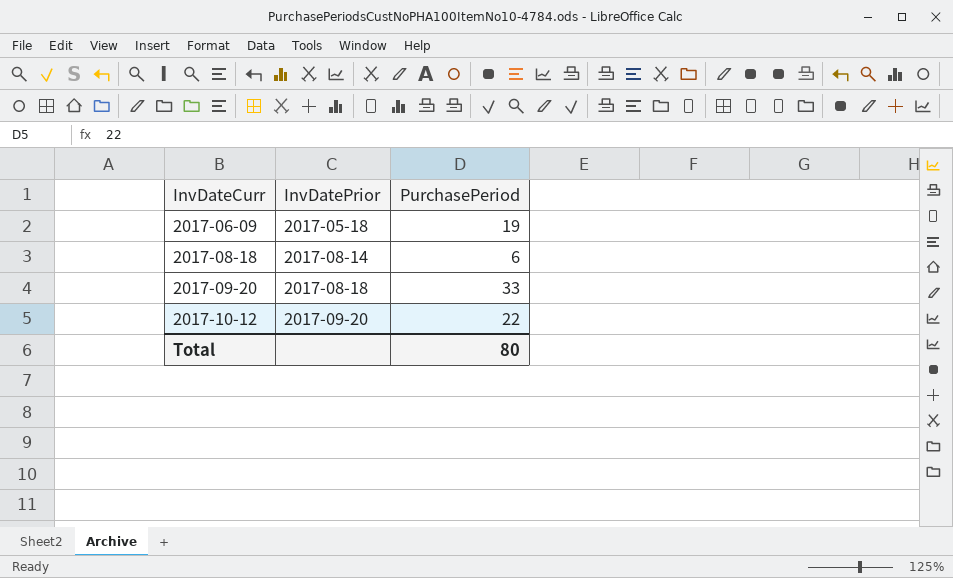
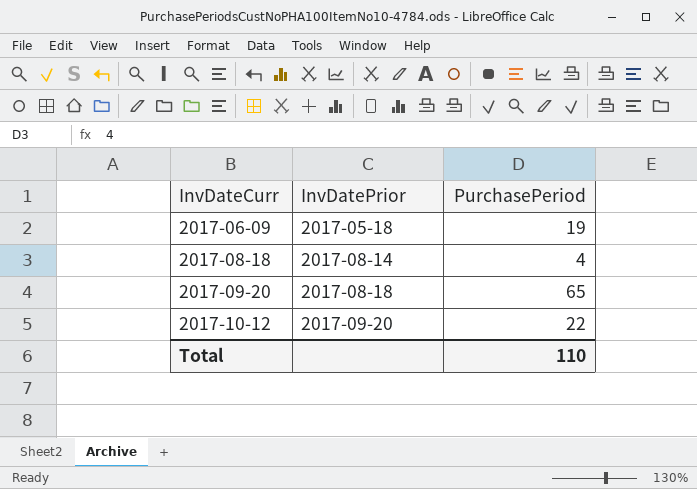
2017-08-18 | PurchasePeriod: 6 -> 4
2017-09-20 | PurchasePeriod: 33 -> 65
Total | PurchasePeriod: 80 -> 110

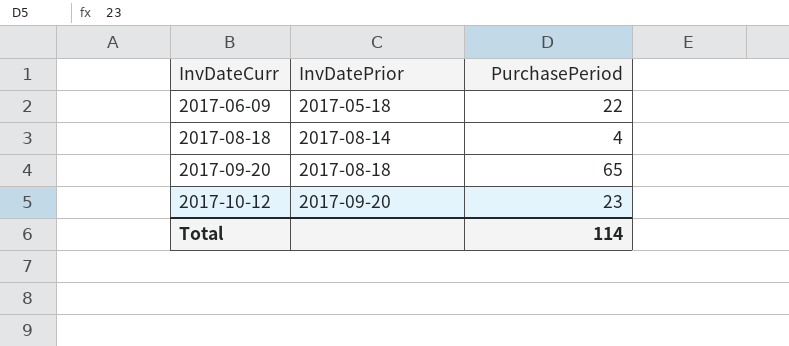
2017-06-09 | PurchasePeriod: 19 -> 22
2017-10-12 | PurchasePeriod: 22 -> 23
Total | PurchasePeriod: 110 -> 114

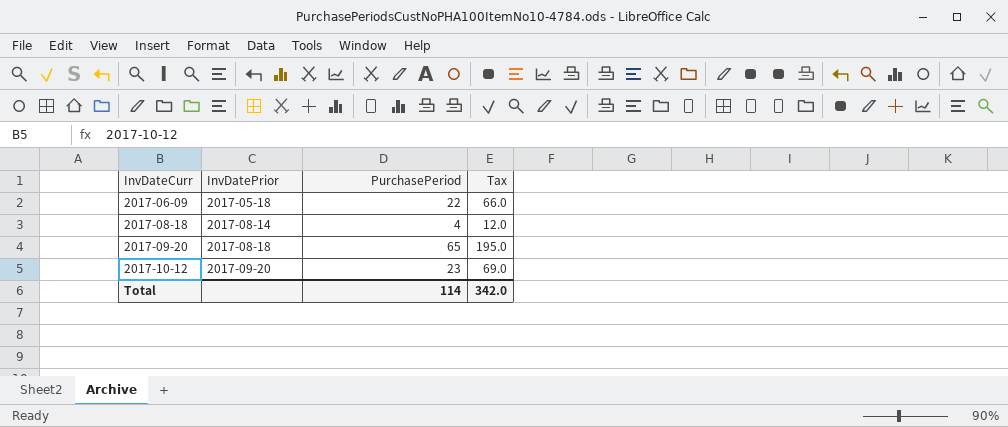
column Tax | formula: none -> [PurchasePeriod] * 3

